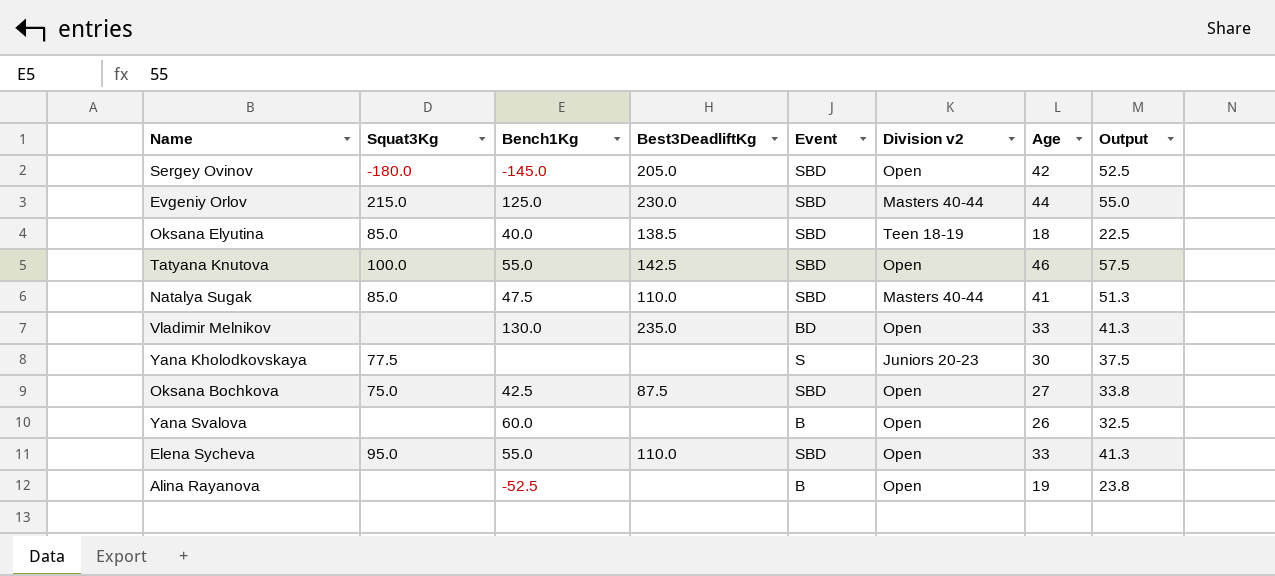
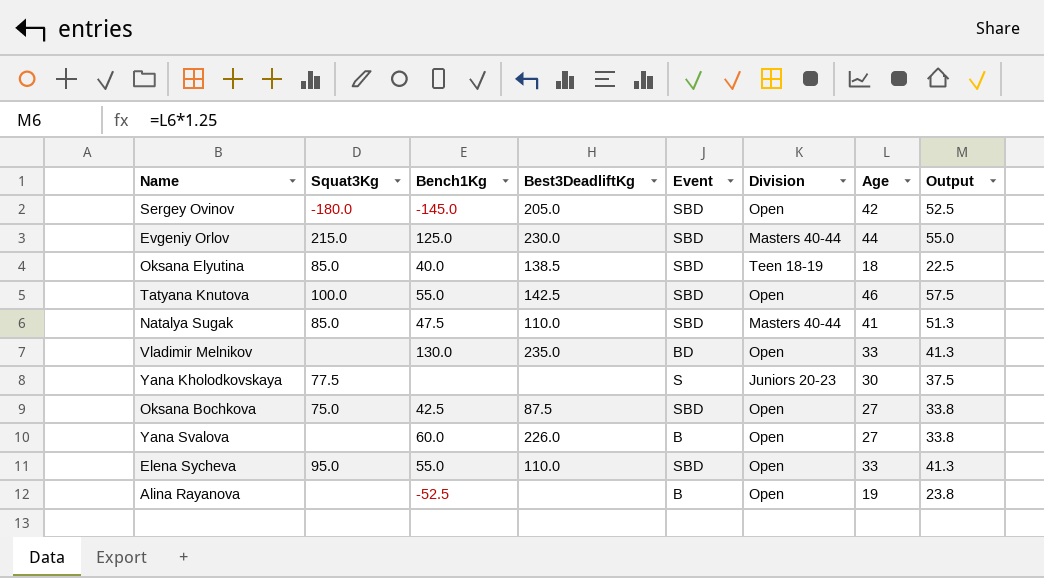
column name: Division v2 -> Division
Yana Svalova | Best3DeadliftKg: none -> 226.0
Yana Svalova | Age: 26 -> 27
Yana Svalova | Output: 32.5 -> 33.8

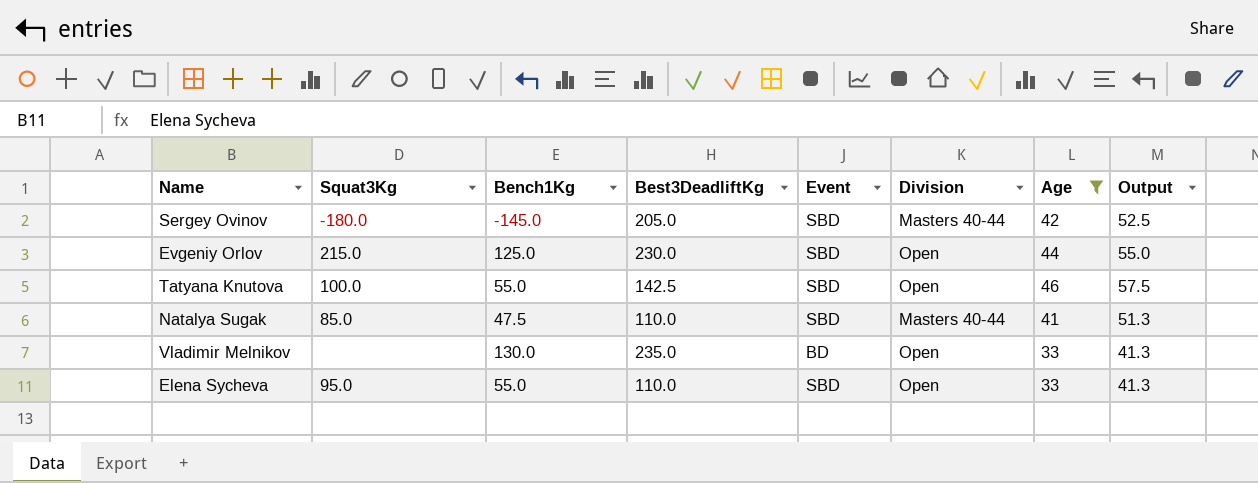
filter: none -> Age >= 33
Sergey Ovinov | Division: Open -> Masters 40-44
Evgeniy Orlov | Division: Masters 40-44 -> Open

